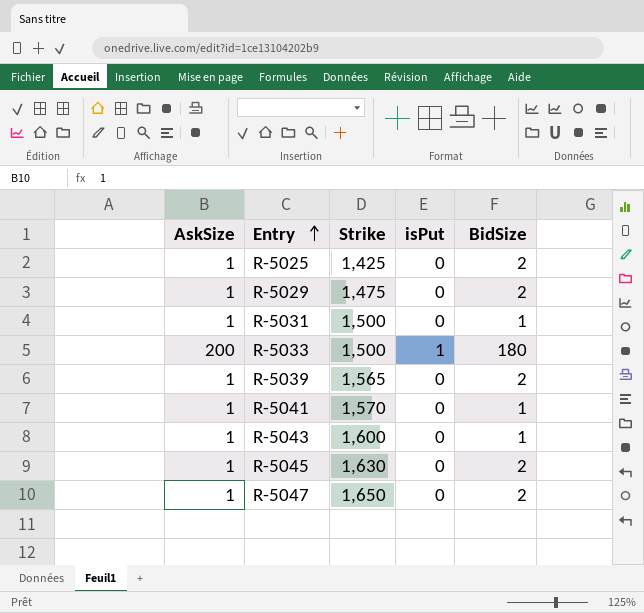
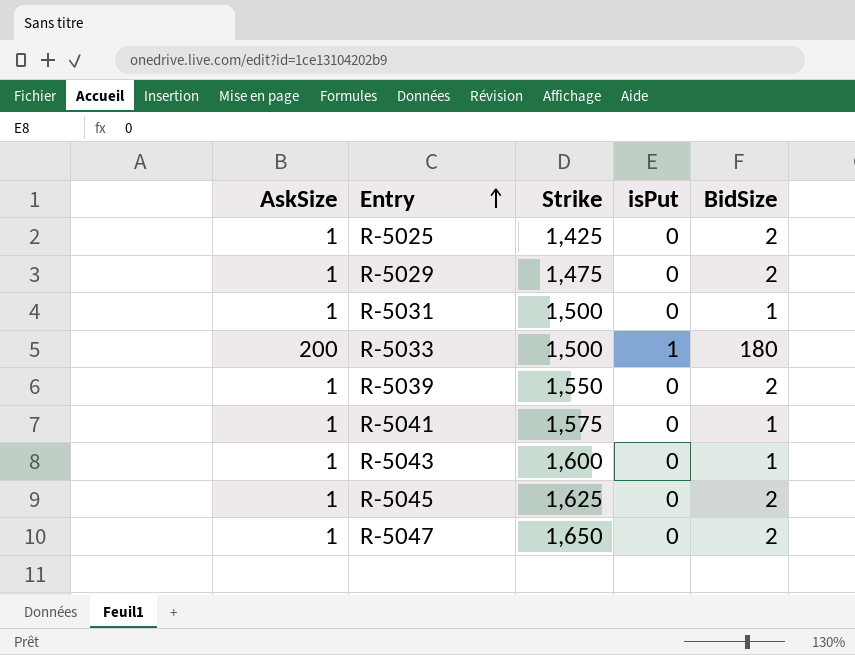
R-5039 | Strike: 1,565 -> 1,550
R-5041 | Strike: 1,570 -> 1,575
R-5045 | Strike: 1,630 -> 1,625

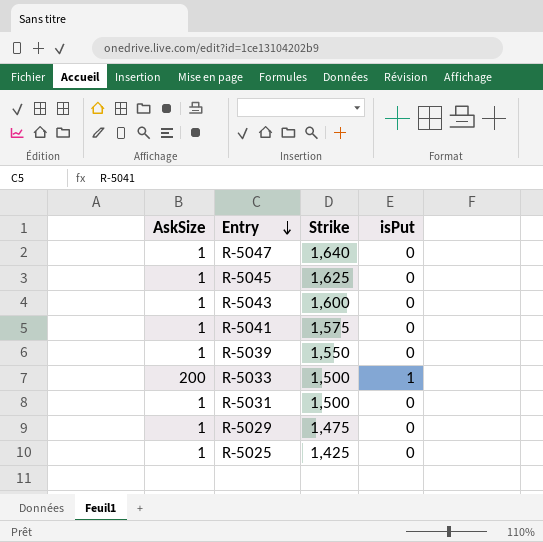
row order: Entry ascending -> Entry descending
column BidSize | position: 5 -> none
R-5047 | Strike: 1,650 -> 1,640

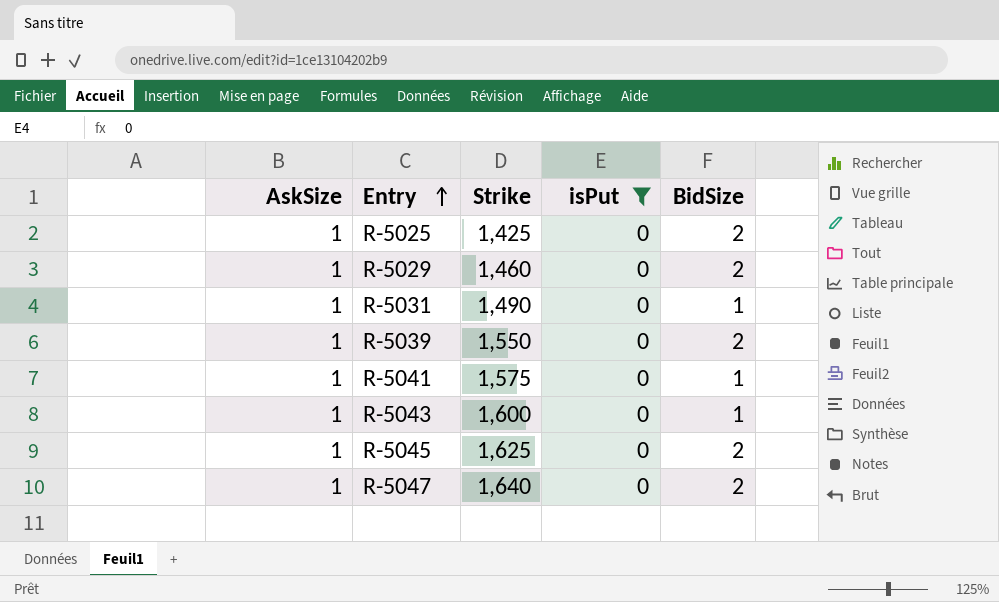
filter: none -> isPut = 0
row order: Entry descending -> Entry ascending
column BidSize | position: none -> 5
R-5029 | Strike: 1,475 -> 1,460
R-5031 | Strike: 1,500 -> 1,490

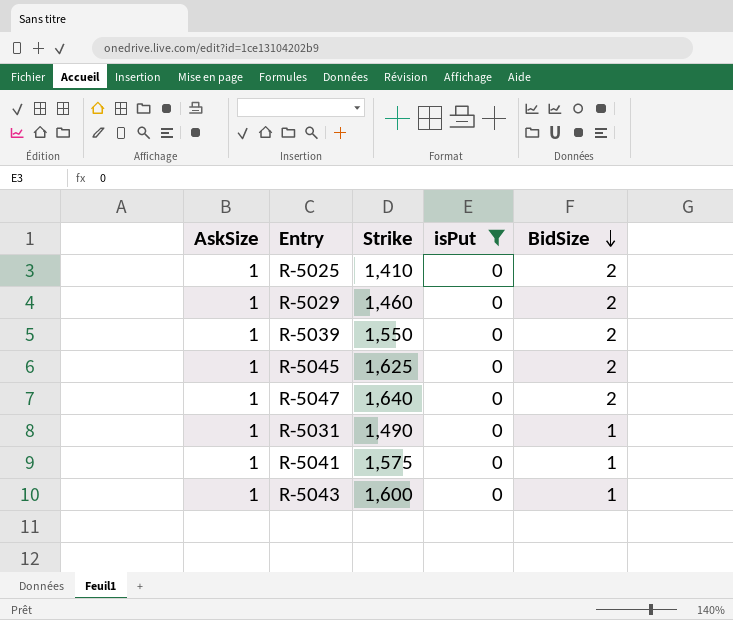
row order: Entry ascending -> BidSize descending
R-5025 | Strike: 1,425 -> 1,410

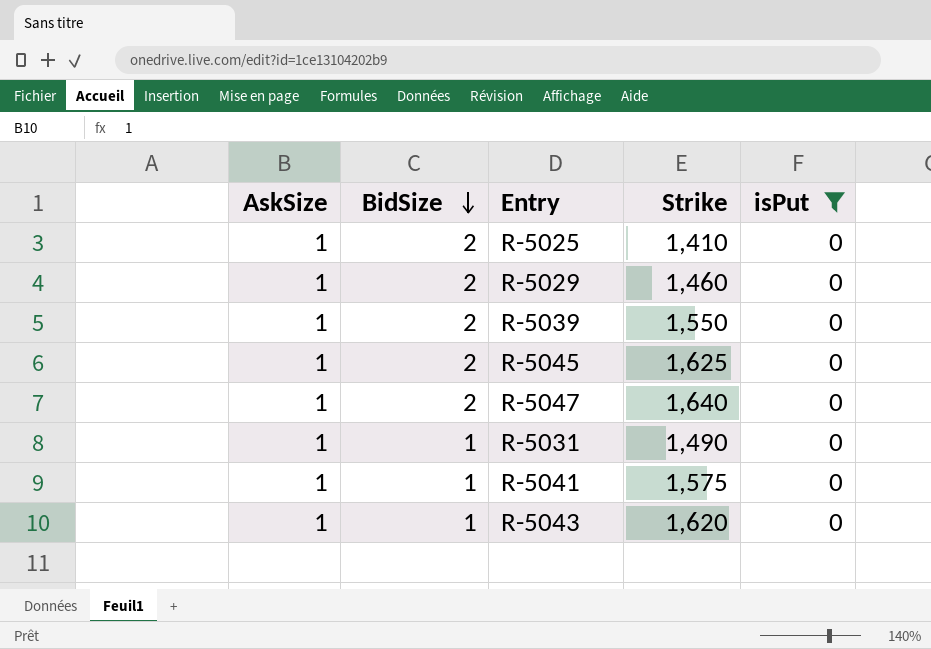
column BidSize | position: 5 -> 2
R-5043 | Strike: 1,600 -> 1,620

